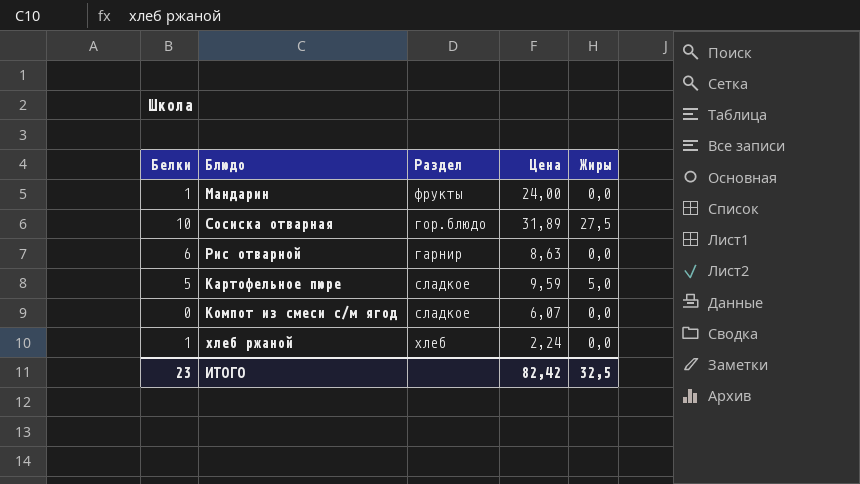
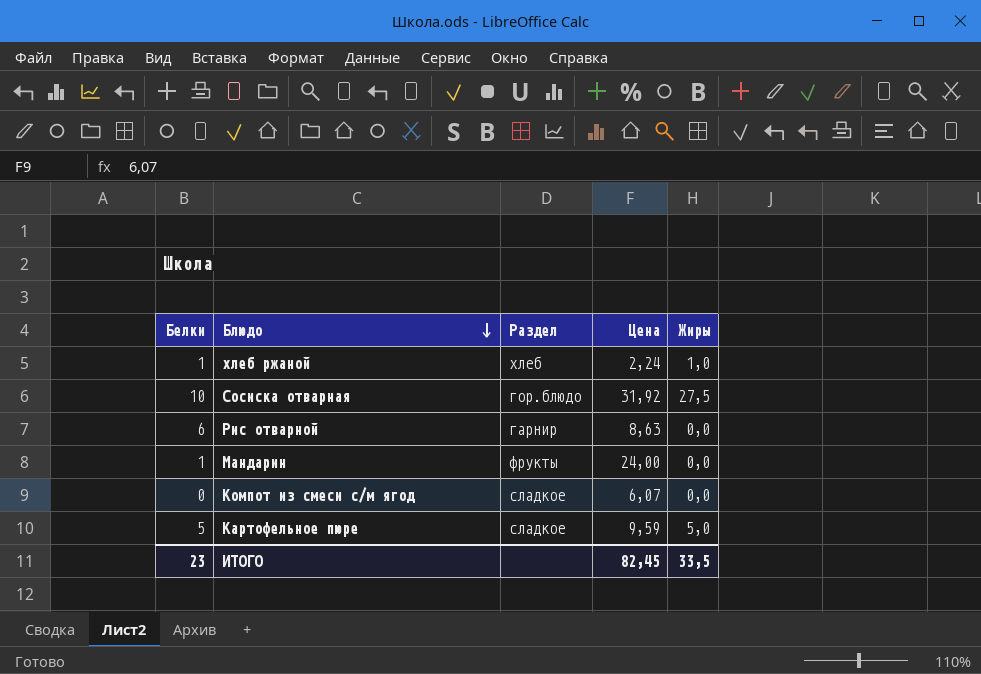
row order: none -> Блюдо descending
хлеб ржаной | Жиры: 0,0 -> 1,0
Сосиска отварная | Цена: 31,89 -> 31,92
ИТОГО | Цена: 82,42 -> 82,45
ИТОГО | Жиры: 32,5 -> 33,5

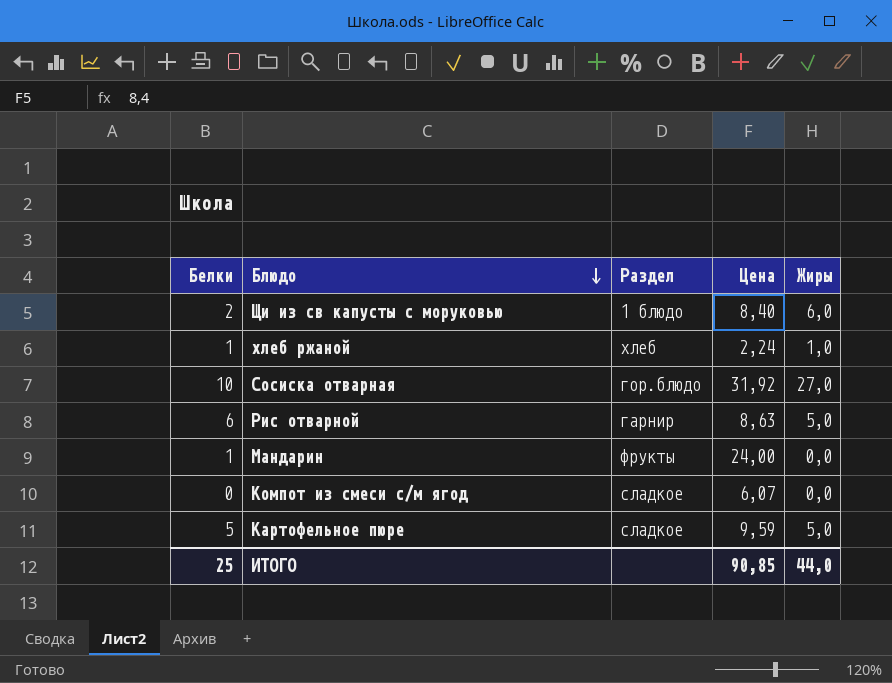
row Щи из св капусты с моруковью: none -> 2 | 1 блюдо | 8,40 | 6,0
Сосиска отварная | Жиры: 27,5 -> 27,0
Рис отварной | Жиры: 0,0 -> 5,0
ИТОГО | Белки: 23 -> 25
ИТОГО | Цена: 82,45 -> 90,85
ИТОГО | Жиры: 33,5 -> 44,0

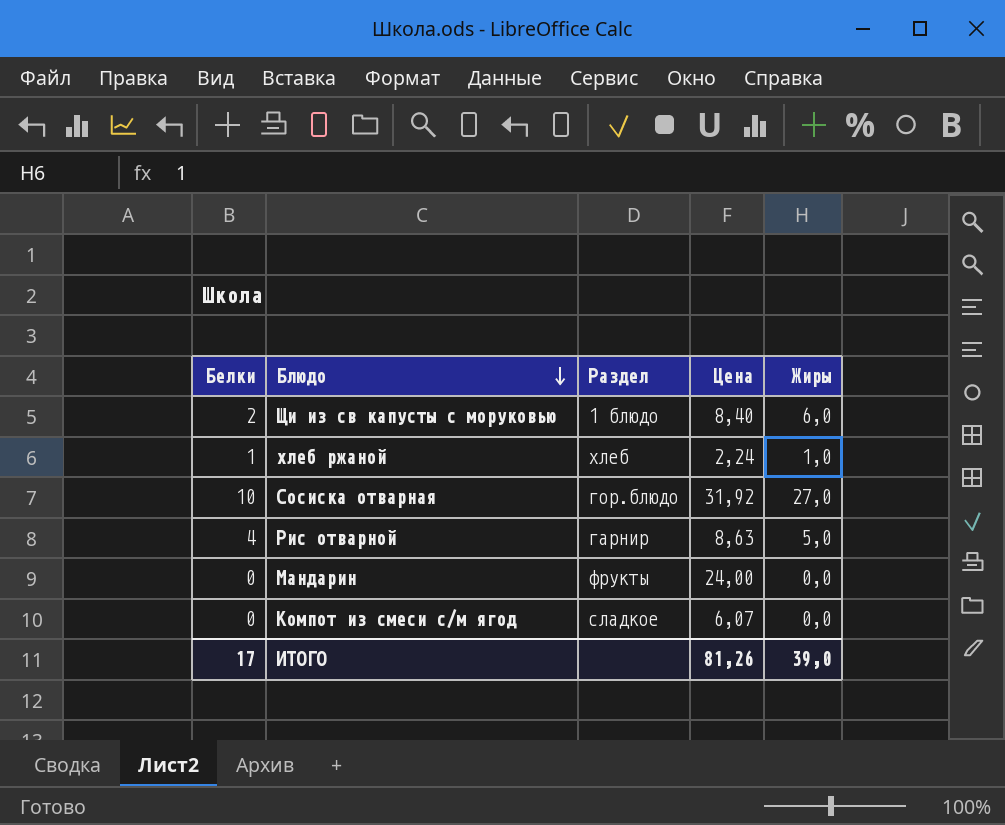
row Картофельное пюре: 5 | сладкое | 9,59 | 5,0 -> none
Рис отварной | Белки: 6 -> 4
Мандарин | Белки: 1 -> 0
ИТОГО | Белки: 25 -> 17
ИТОГО | Цена: 90,85 -> 81,26
ИТОГО | Жиры: 44,0 -> 39,0

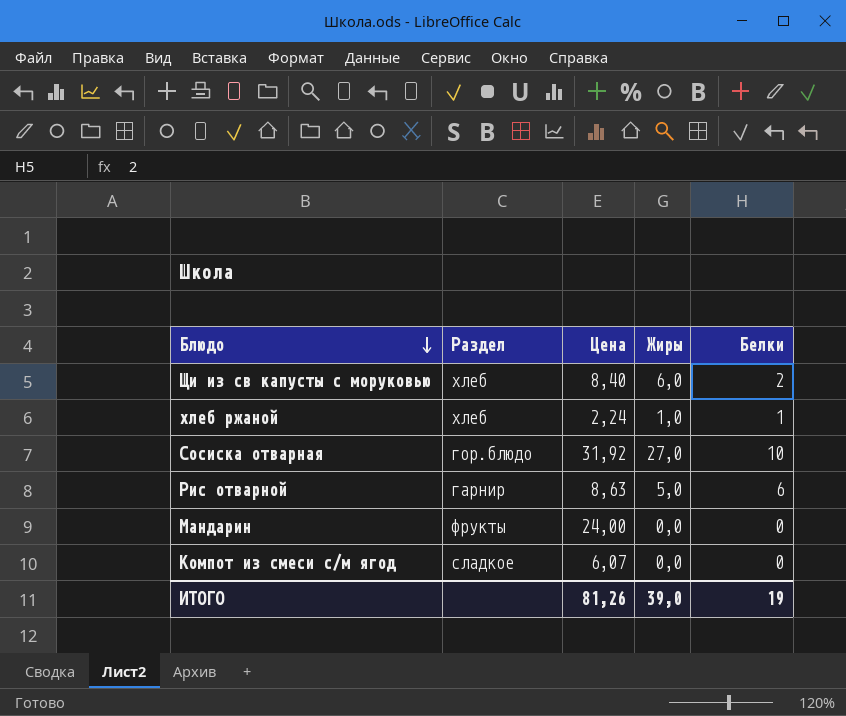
column Белки | position: 1 -> 5
Щи из св капусты с моруковью | Раздел: 1 блюдо -> хлеб
Рис отварной | Белки: 4 -> 6
ИТОГО | Белки: 17 -> 19

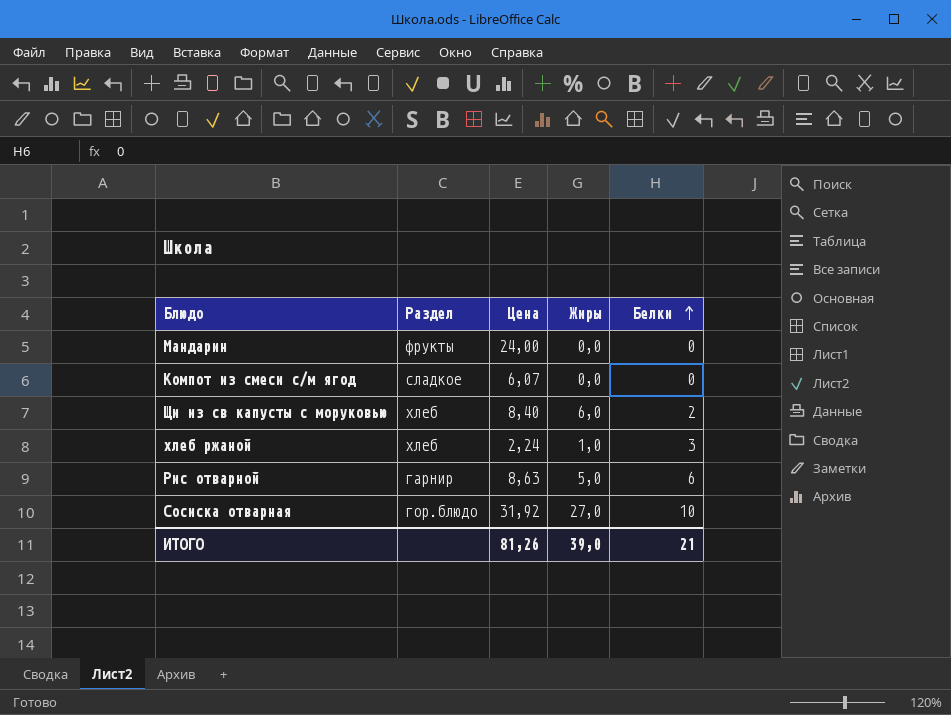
row order: Блюдо descending -> Белки ascending
хлеб ржаной | Белки: 1 -> 3
ИТОГО | Белки: 19 -> 21

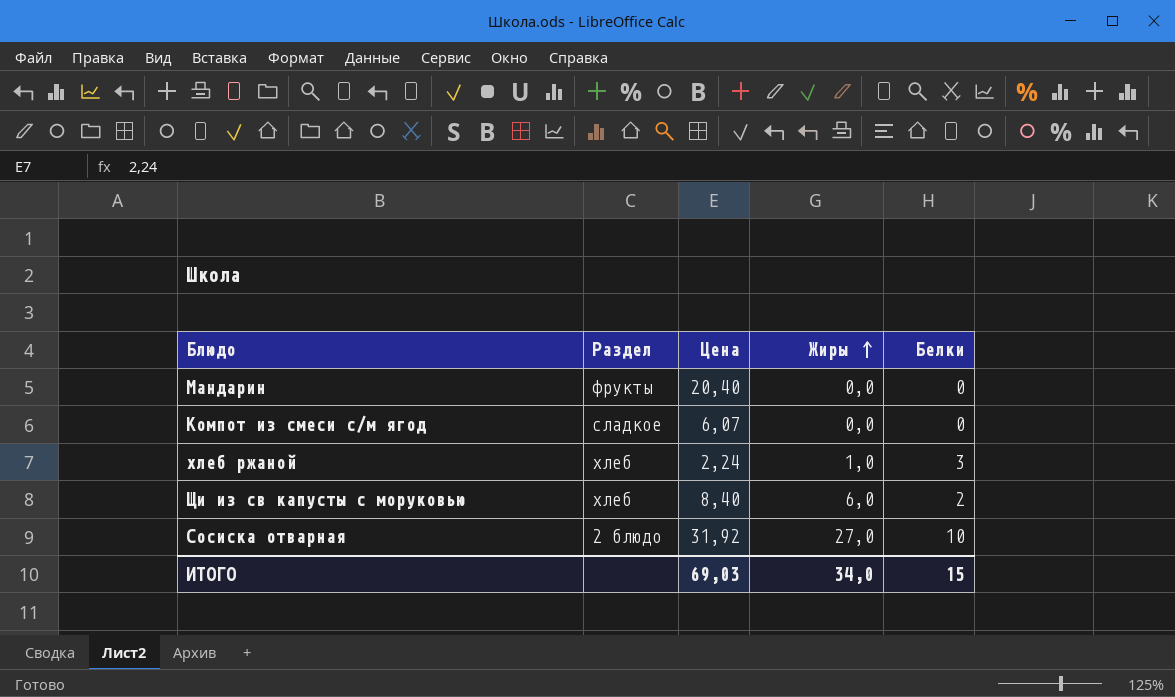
row order: Белки ascending -> Жиры ascending
row Рис отварной: гарнир | 8,63 | 5,0 | 6 -> none
Мандарин | Цена: 24,00 -> 20,40
Сосиска отварная | Раздел: гор.блюдо -> 2 блюдо
ИТОГО | Цена: 81,26 -> 69,03
ИТОГО | Жиры: 39,0 -> 34,0
ИТОГО | Белки: 21 -> 15

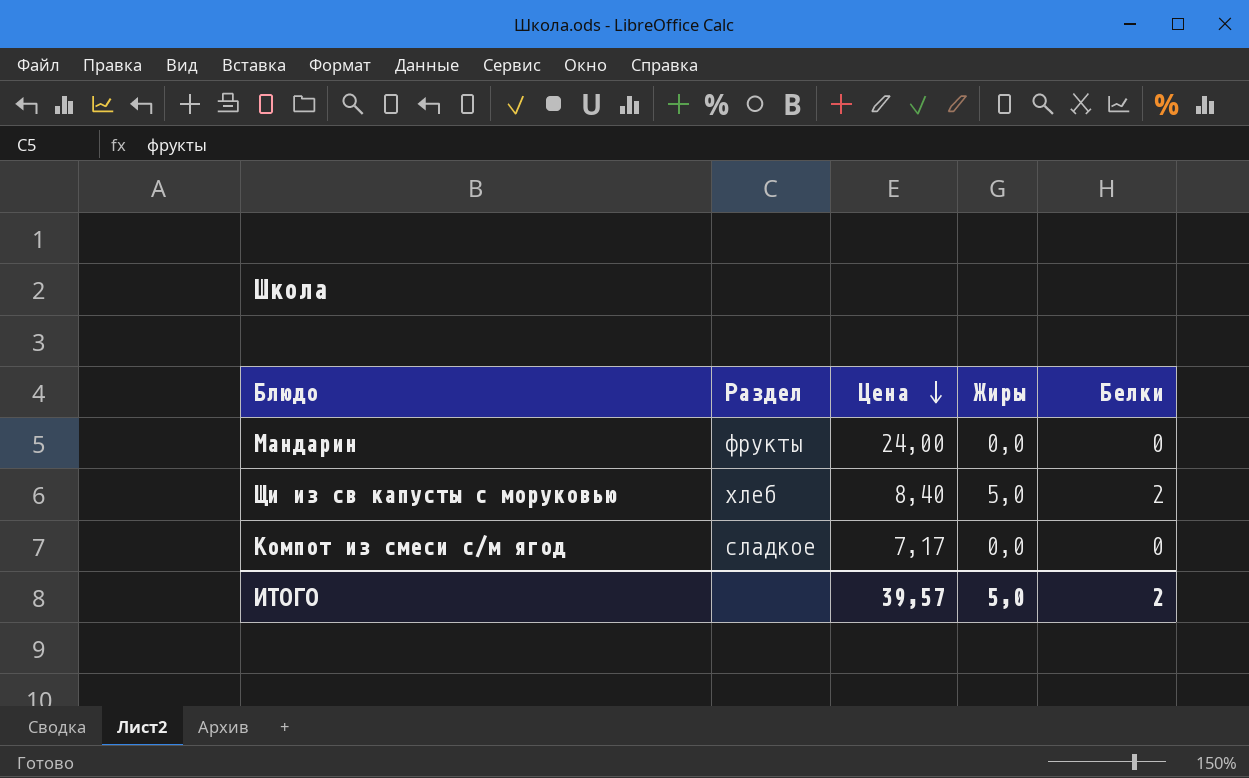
row order: Жиры ascending -> Цена descending
row хлеб ржаной: хлеб | 2,24 | 1,0 | 3 -> none
row Сосиска отварная: 2 блюдо | 31,92 | 27,0 | 10 -> none
Мандарин | Цена: 20,40 -> 24,00
Щи из св капусты с моруковью | Жиры: 6,0 -> 5,0
Компот из смеси с/м ягод | Цена: 6,07 -> 7,17
ИТОГО | Цена: 69,03 -> 39,57
ИТОГО | Жиры: 34,0 -> 5,0
ИТОГО | Белки: 15 -> 2

